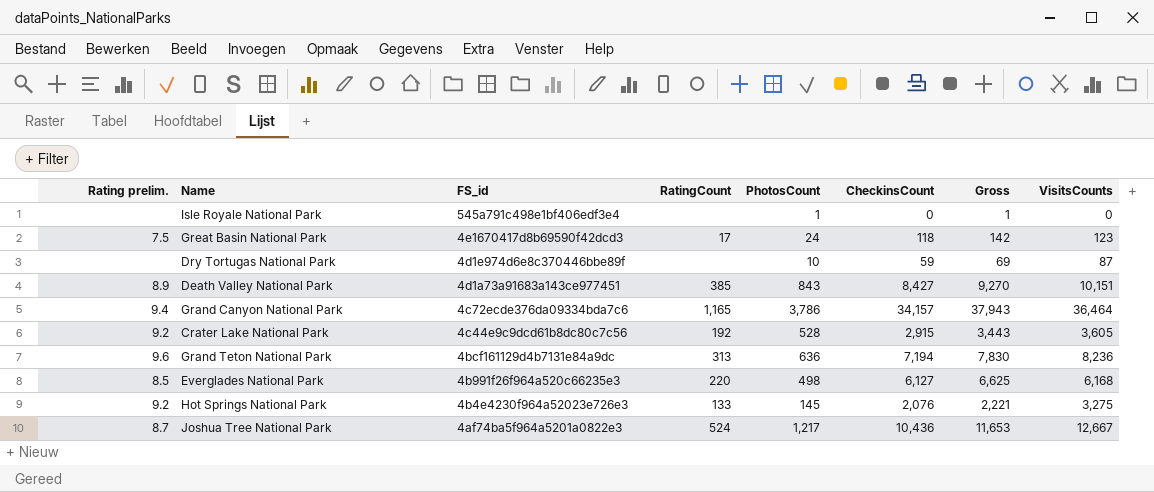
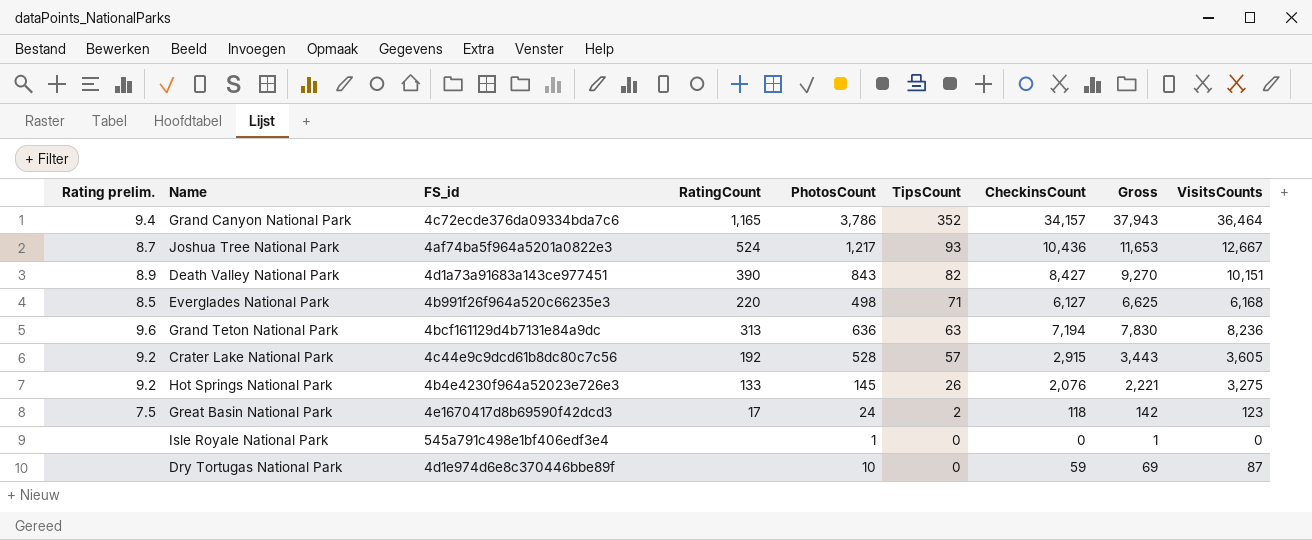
row order: FS_id descending -> TipsCount descending
column TipsCount | position: none -> 6
Death Valley National Park | RatingCount: 385 -> 390

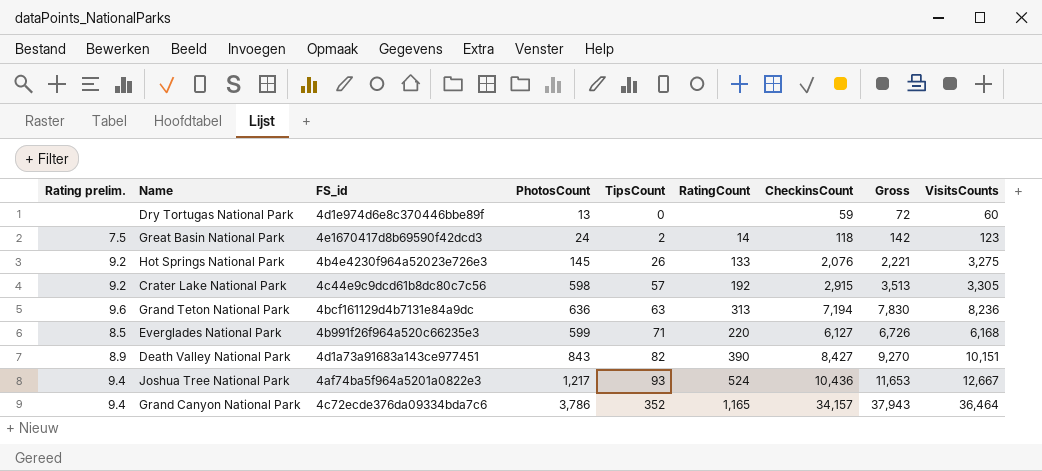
row order: TipsCount descending -> TipsCount ascending
column RatingCount | position: 4 -> 6
row Isle Royale National Park: none | 545a791c498e1bf406edf3e4 | none | 1 | 0 | 0 | 1 | 0 -> none
Dry Tortugas National Park | PhotosCount: 10 -> 13
Dry Tortugas National Park | Gross: 69 -> 72
Dry Tortugas National Park | VisitsCounts: 87 -> 60
Great Basin National Park | RatingCount: 17 -> 14
Crater Lake National Park | PhotosCount: 528 -> 598
Crater Lake National Park | Gross: 3,443 -> 3,513
Crater Lake National Park | VisitsCounts: 3,605 -> 3,305
Everglades National Park | PhotosCount: 498 -> 599
Everglades National Park | Gross: 6,625 -> 6,726
Joshua Tree National Park | Rating prelim.: 8.7 -> 9.4

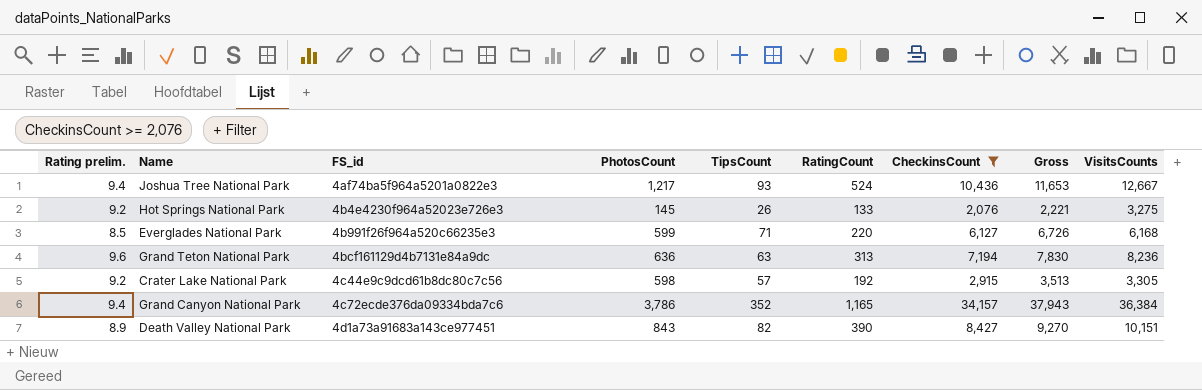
filter: none -> CheckinsCount >= 2,076
row order: TipsCount ascending -> FS_id ascending
Grand Canyon National Park | VisitsCounts: 36,464 -> 36,384

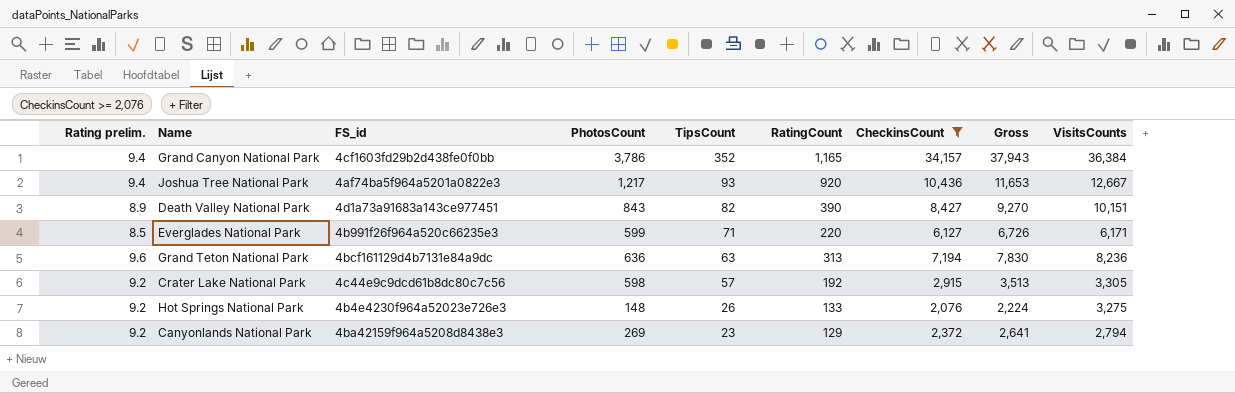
row order: FS_id ascending -> TipsCount descending
Grand Canyon National Park | FS_id: 4c72ecde376da09334bda7c6 -> 4cf1603fd29b2d438fe0f0bb
Joshua Tree National Park | RatingCount: 524 -> 920
Everglades National Park | VisitsCounts: 6,168 -> 6,171
Hot Springs National Park | PhotosCount: 145 -> 148
Hot Springs National Park | Gross: 2,221 -> 2,224
row Canyonlands National Park: none -> 9.2 | 4ba42159f964a5208d8438e3 | 269 | 23 | 129 | 2,372 | 2,641 | 2,794

